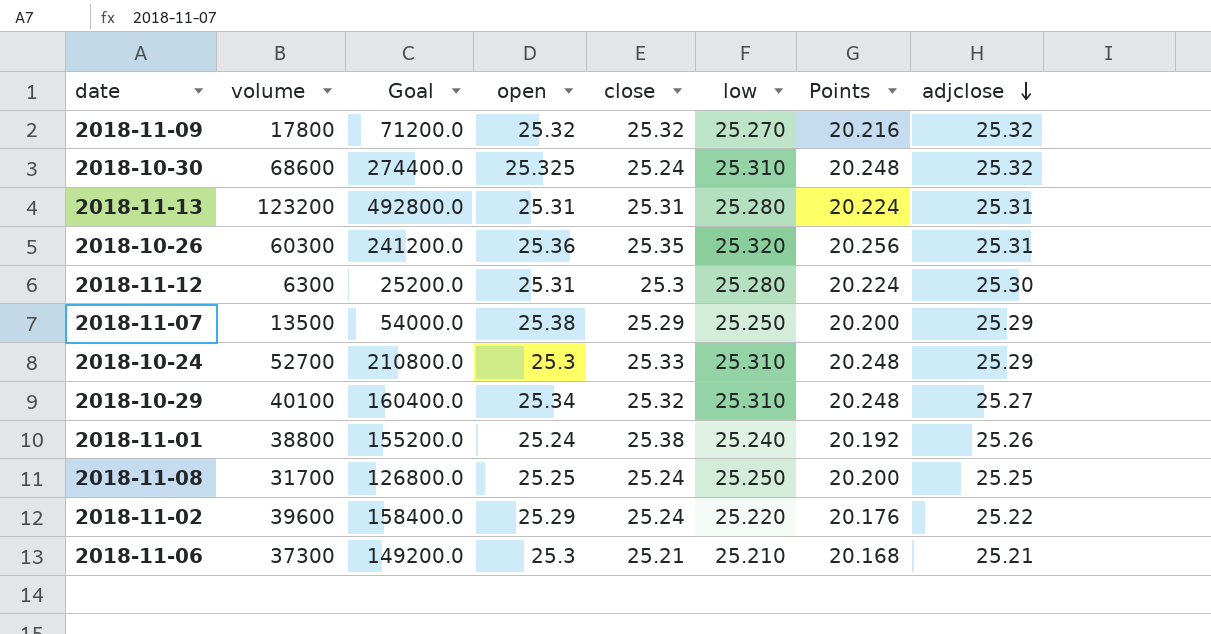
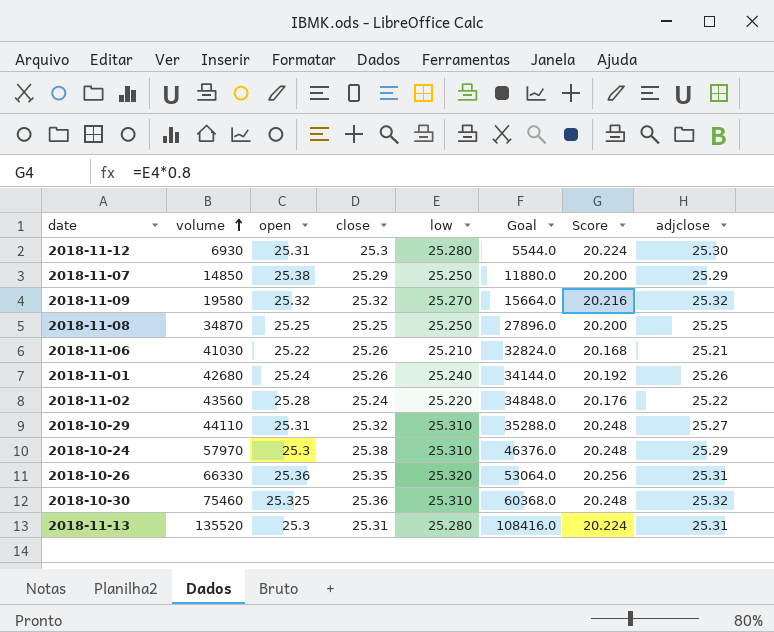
row order: adjclose descending -> volume ascending
column Goal | formula: [volume] * 4 -> [volume] * 0.8
column Goal | position: 3 -> 6
column name: Points -> Score
2018-11-12 | volume: 6300 -> 6930
2018-11-07 | volume: 13500 -> 14850
2018-11-09 | volume: 17800 -> 19580
2018-11-08 | volume: 31700 -> 34870
2018-11-08 | close: 25.24 -> 25.25
2018-11-06 | volume: 37300 -> 41030
2018-11-06 | open: 25.3 -> 25.22
2018-11-06 | close: 25.21 -> 25.26
2018-11-01 | volume: 38800 -> 42680
2018-11-01 | close: 25.38 -> 25.26
2018-11-02 | volume: 39600 -> 43560
2018-11-02 | open: 25.29 -> 25.28
2018-10-29 | volume: 40100 -> 44110
2018-10-29 | open: 25.34 -> 25.31
2018-10-24 | volume: 52700 -> 57970
2018-10-24 | close: 25.33 -> 25.38
2018-10-26 | volume: 60300 -> 66330
2018-10-30 | volume: 68600 -> 75460
2018-10-30 | close: 25.24 -> 25.36
2018-11-13 | volume: 123200 -> 135520
2018-11-13 | open: 25.31 -> 25.3

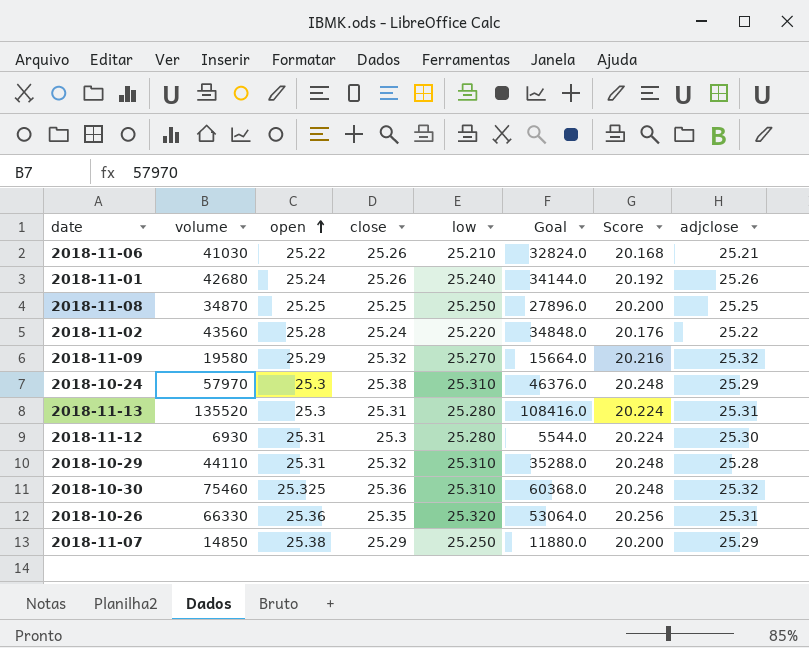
row order: volume ascending -> open ascending
2018-11-09 | open: 25.32 -> 25.29
2018-10-29 | adjclose: 25.27 -> 25.28

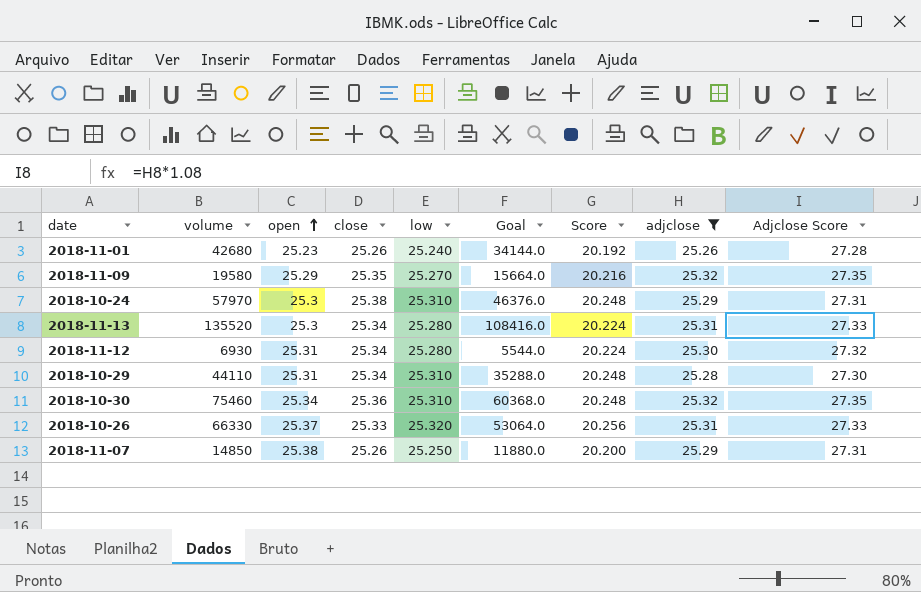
filter: none -> adjclose >= 25.26
column Adjclose Score | formula: none -> [adjclose] * 1.08
2018-11-01 | open: 25.24 -> 25.23
2018-11-09 | close: 25.32 -> 25.35
2018-11-13 | close: 25.31 -> 25.34
2018-11-12 | close: 25.3 -> 25.34
2018-10-29 | close: 25.32 -> 25.34
2018-10-30 | open: 25.325 -> 25.34
2018-10-26 | open: 25.36 -> 25.37
2018-10-26 | close: 25.35 -> 25.33
2018-11-07 | close: 25.29 -> 25.26

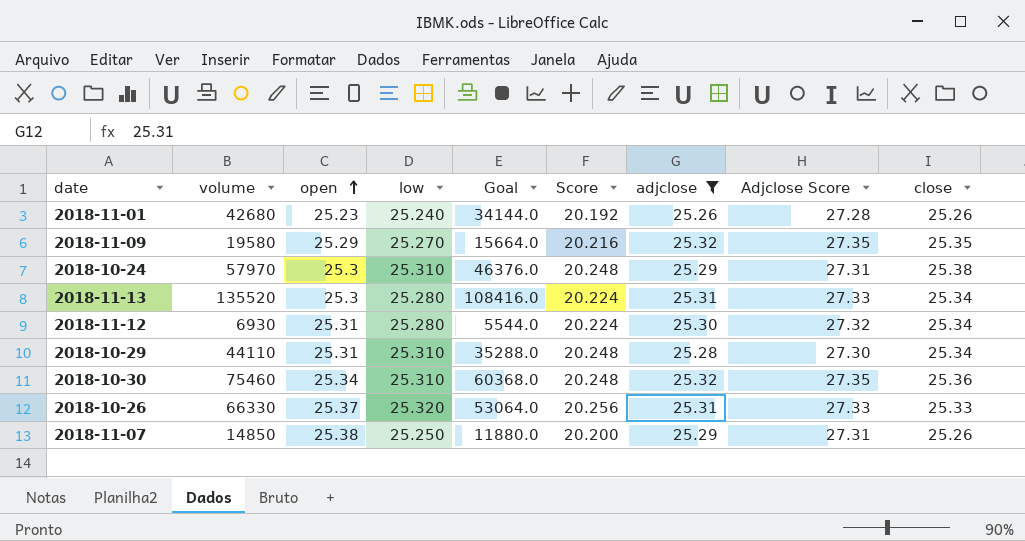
column close | position: 4 -> 9

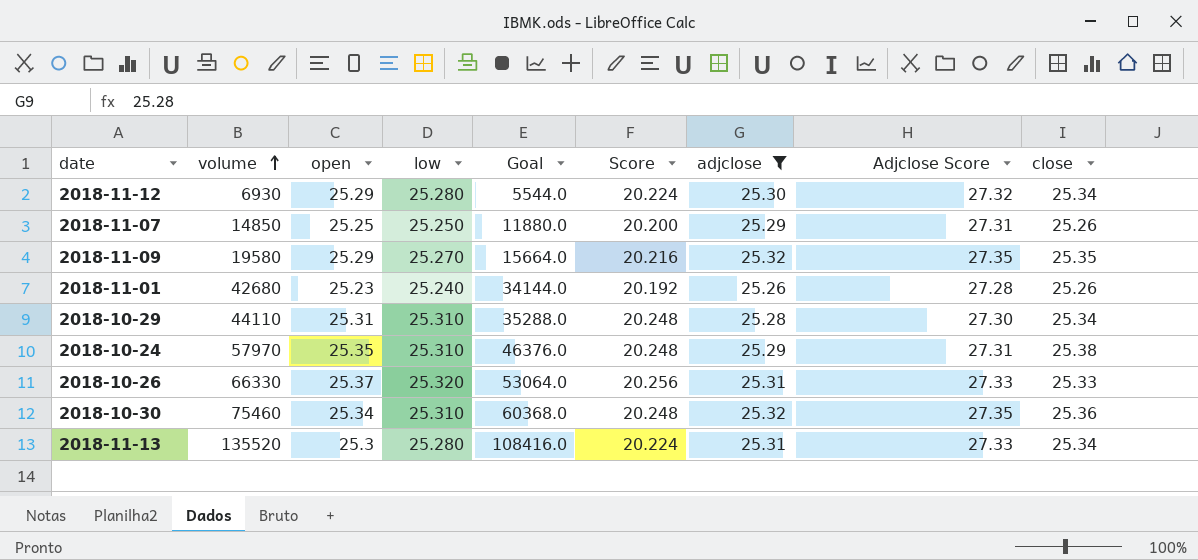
row order: open ascending -> volume ascending
2018-11-12 | open: 25.31 -> 25.29
2018-11-07 | open: 25.38 -> 25.25
2018-10-24 | open: 25.3 -> 25.35

